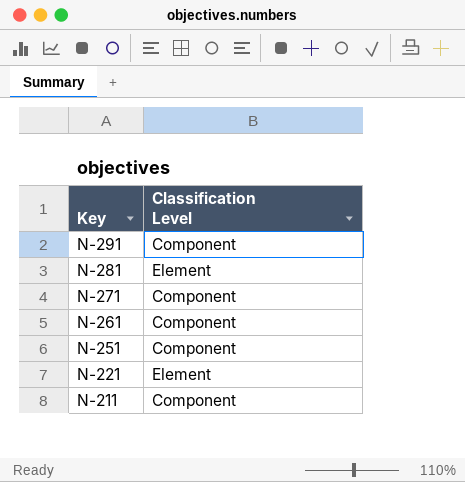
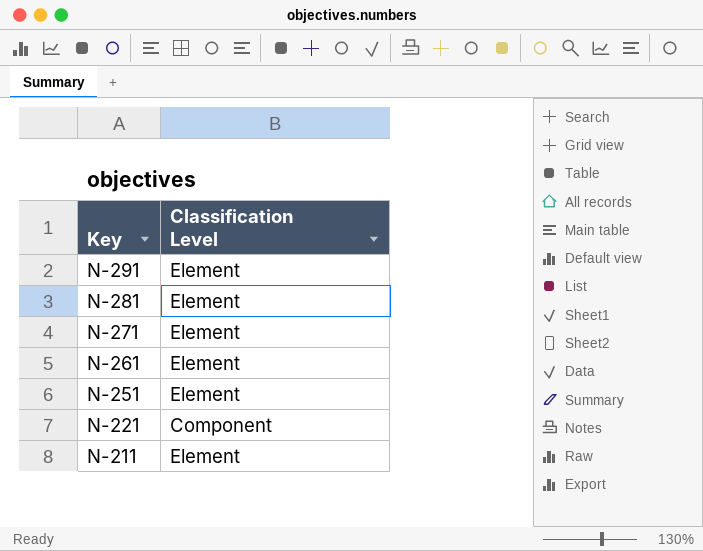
N-291 | Classification Level: Component -> Element
N-271 | Classification Level: Component -> Element
N-261 | Classification Level: Component -> Element
N-251 | Classification Level: Component -> Element
N-221 | Classification Level: Element -> Component
N-211 | Classification Level: Component -> Element

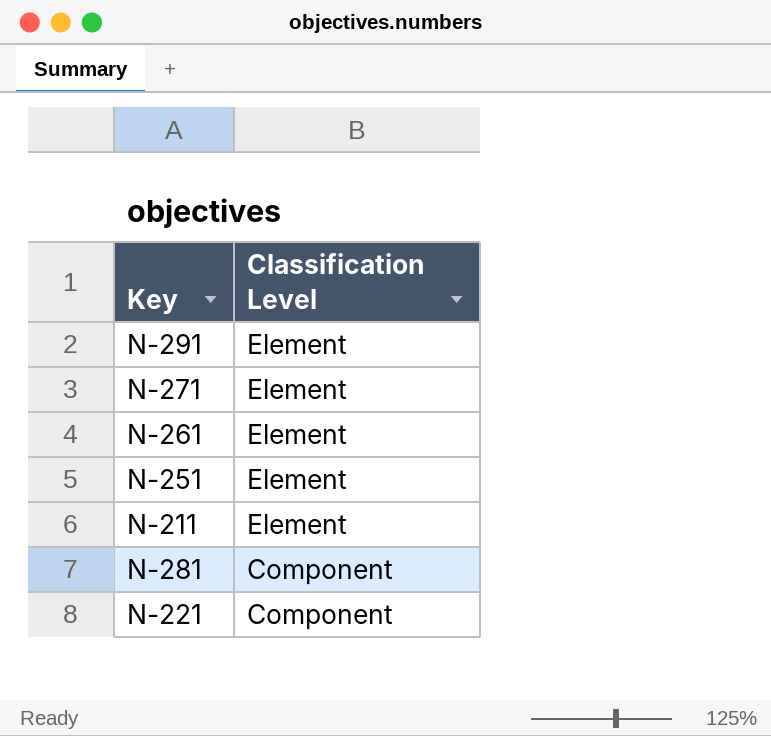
row order: Key descending -> Classification Level descending
N-281 | Classification Level: Element -> Component

